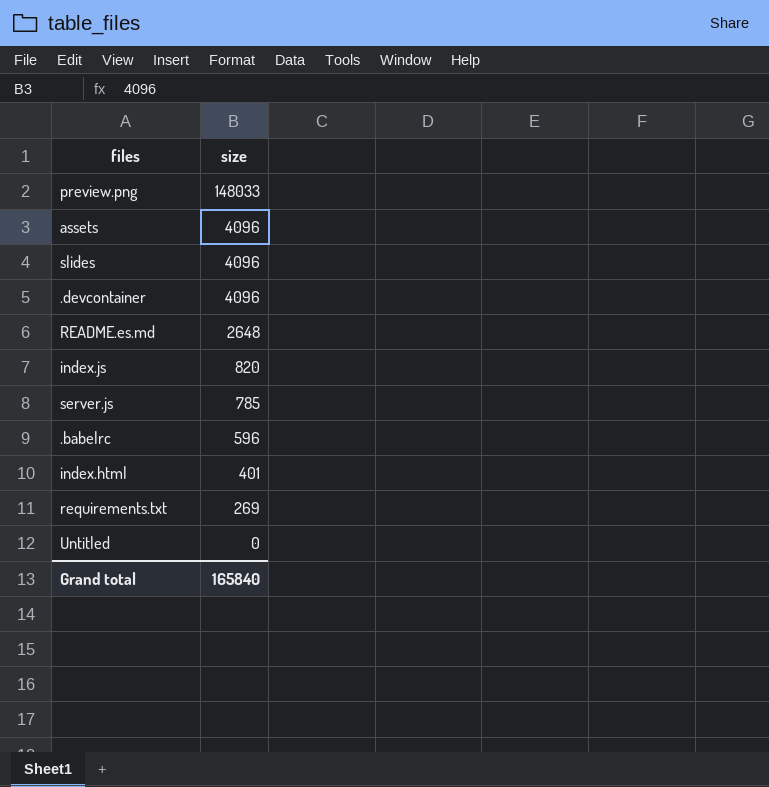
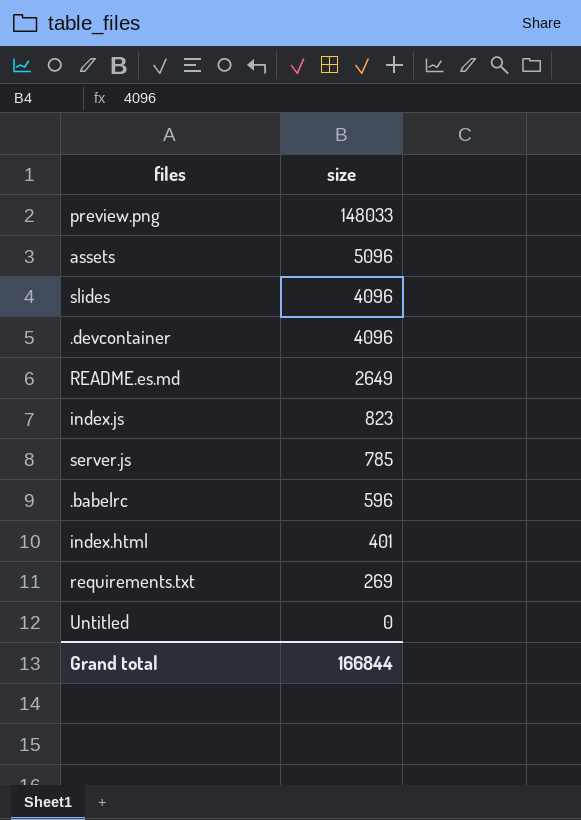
assets | size: 4096 -> 5096
README.es.md | size: 2648 -> 2649
index.js | size: 820 -> 823
Grand total | size: 165840 -> 166844

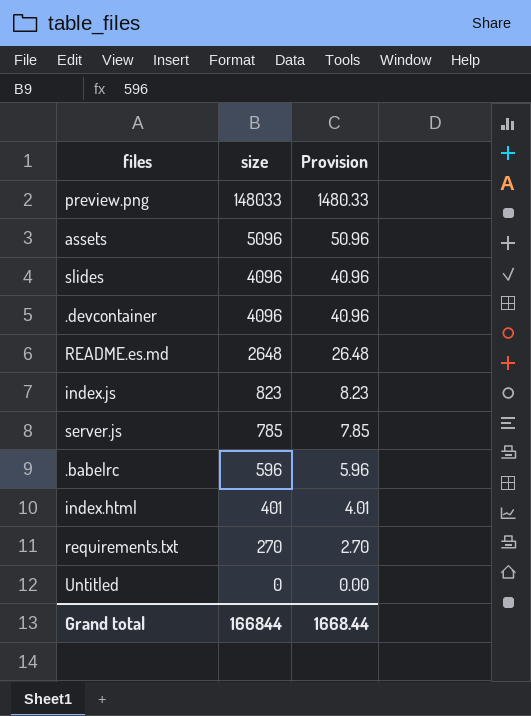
column Provision | formula: none -> [size] * 0.01
README.es.md | size: 2649 -> 2648
requirements.txt | size: 269 -> 270

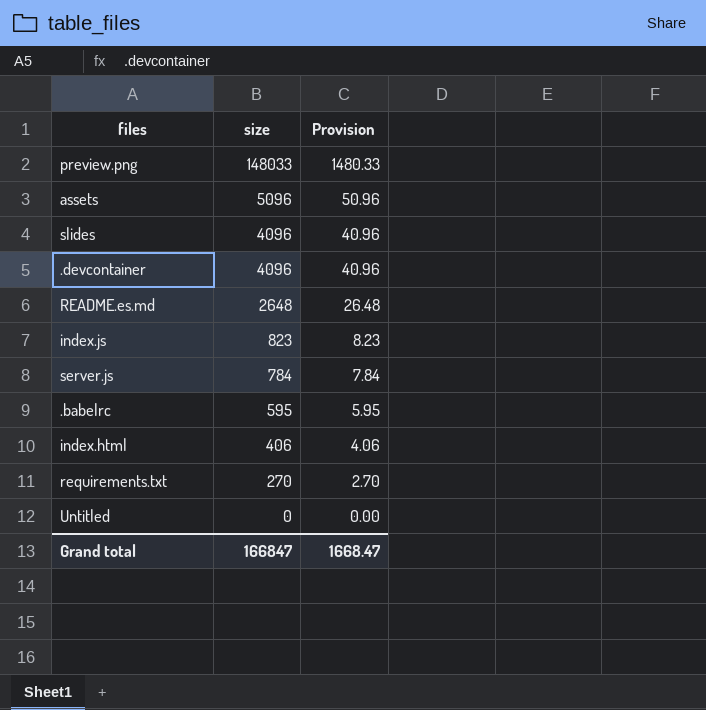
server.js | size: 785 -> 784
server.js | Provision: 7.85 -> 7.84
.babelrc | size: 596 -> 595
.babelrc | Provision: 5.96 -> 5.95
index.html | size: 401 -> 406
index.html | Provision: 4.01 -> 4.06
Grand total | size: 166844 -> 166847
Grand total | Provision: 1668.44 -> 1668.47

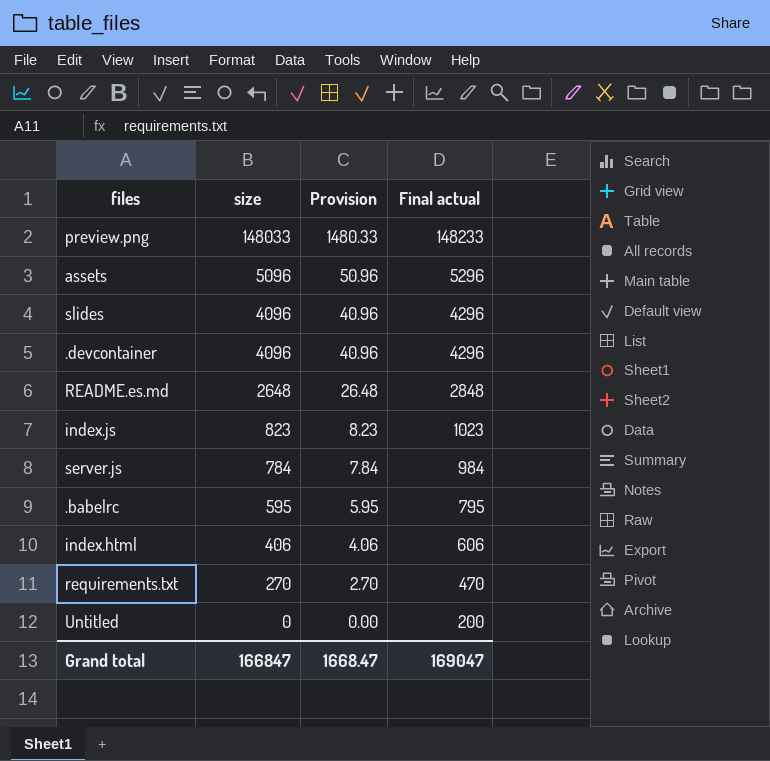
column Final actual | formula: none -> [size] + 200

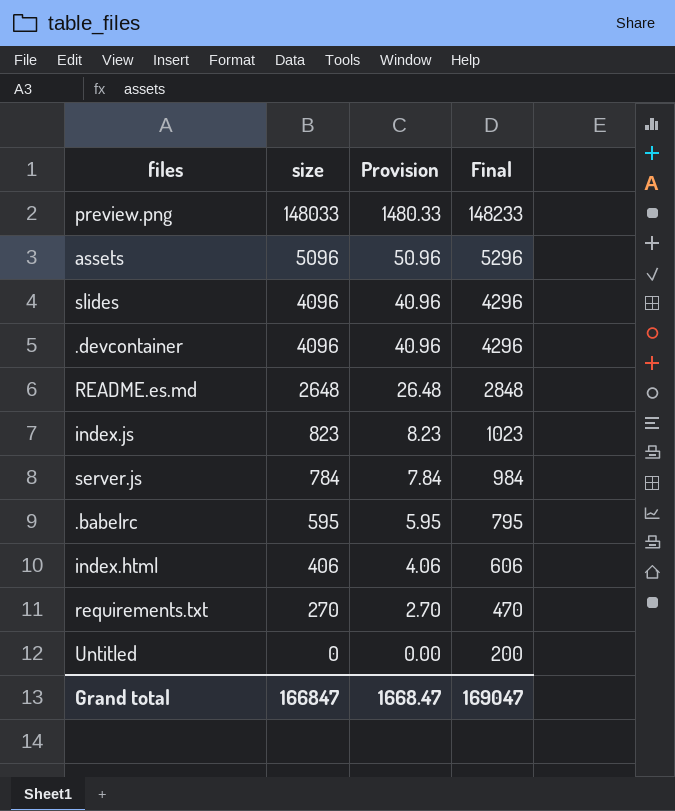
column name: Final actual -> Final

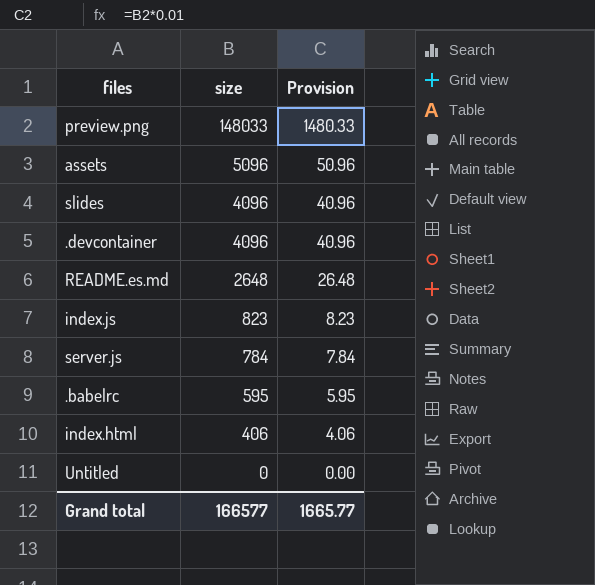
column Final | formula: [size] + 200 -> none
row requirements.txt: 270 | 2.70 | 470 -> none
Grand total | size: 166847 -> 166577
Grand total | Provision: 1668.47 -> 1665.77

